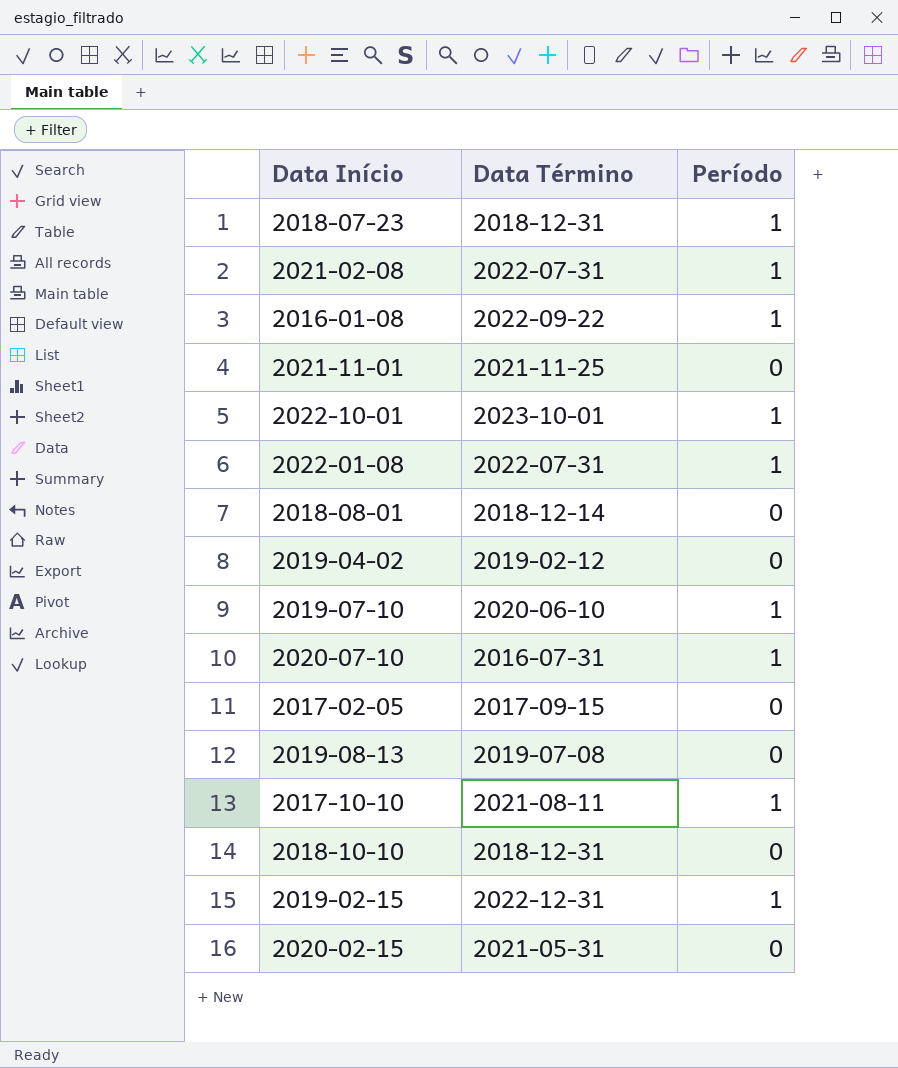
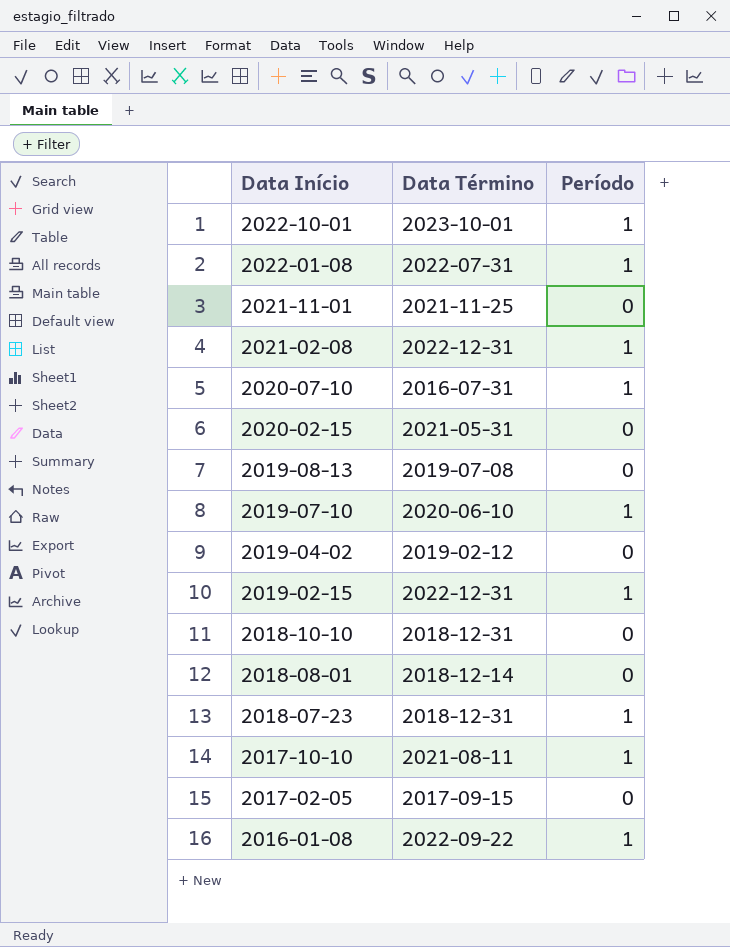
row order: none -> Data Início descending
2021-02-08 | Data Término: 2022-07-31 -> 2022-12-31

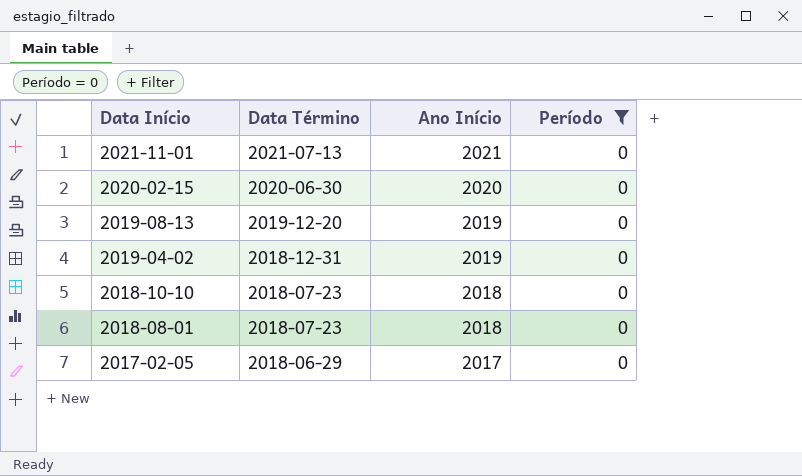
filter: none -> Período = 0
column Ano Início | position: none -> 3
2021-11-01 | Data Término: 2021-11-25 -> 2021-07-13
2020-02-15 | Data Término: 2021-05-31 -> 2020-06-30
2019-08-13 | Data Término: 2019-07-08 -> 2019-12-20
2019-04-02 | Data Término: 2019-02-12 -> 2018-12-31
2018-10-10 | Data Término: 2018-12-31 -> 2018-07-23
2018-08-01 | Data Término: 2018-12-14 -> 2018-07-23
2017-02-05 | Data Término: 2017-09-15 -> 2018-06-29

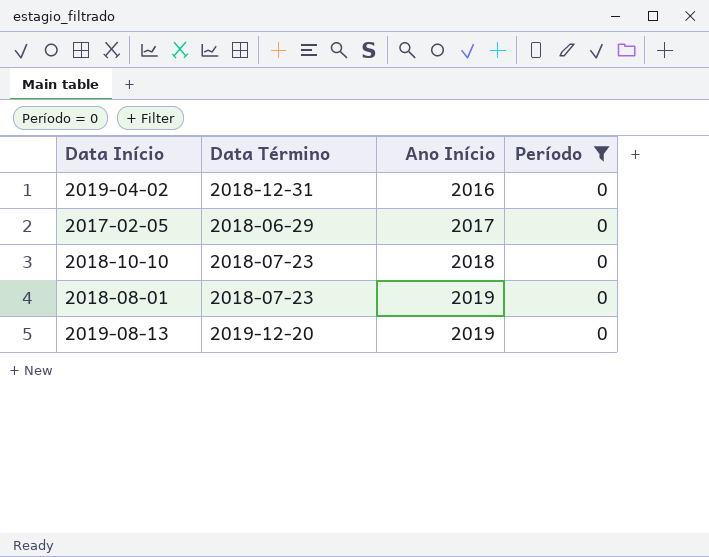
row order: Data Início descending -> Ano Início ascending
row 2021-11-01: 2021-07-13 | 2021 | 0 -> none
row 2020-02-15: 2020-06-30 | 2020 | 0 -> none
2019-04-02 | Ano Início: 2019 -> 2016
2018-08-01 | Ano Início: 2018 -> 2019

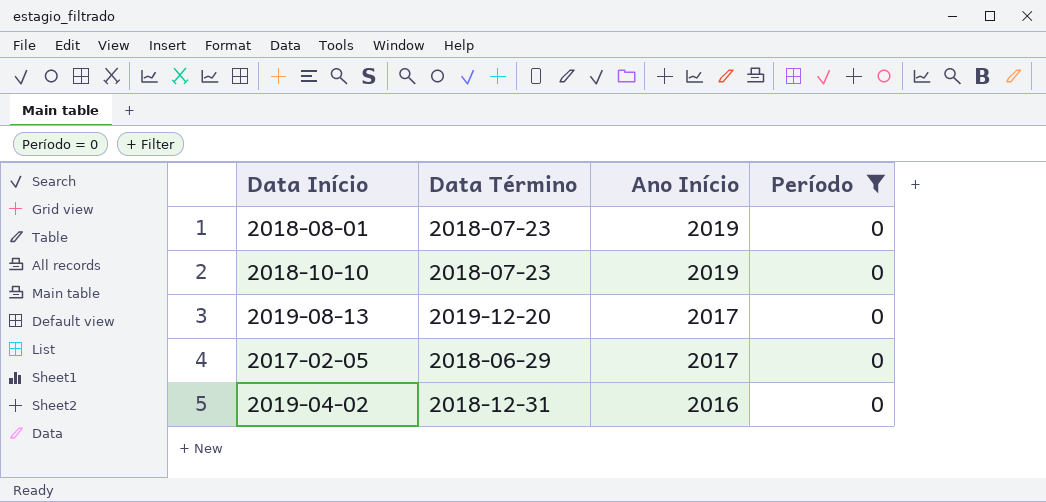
row order: Ano Início ascending -> Ano Início descending
2018-10-10 | Ano Início: 2018 -> 2019
2019-08-13 | Ano Início: 2019 -> 2017

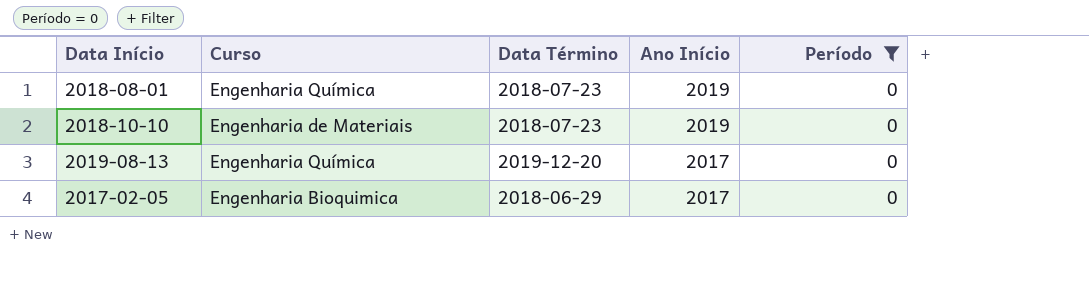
column Curso | position: none -> 2
row 2019-04-02: 2018-12-31 | 2016 | 0 -> none

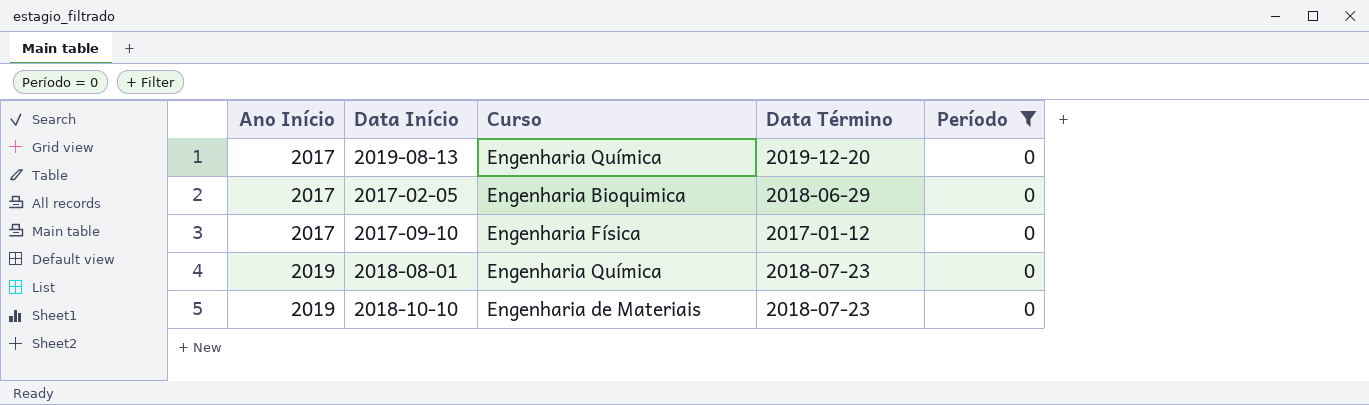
row order: Ano Início descending -> Ano Início ascending
column Ano Início | position: 4 -> 1
row 2017-09-10: none -> 2017 | Engenharia Física | 2017-01-12 | 0

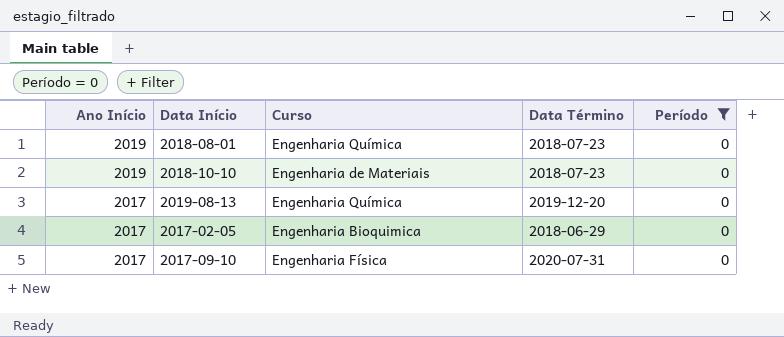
row order: Ano Início ascending -> Ano Início descending
2017-09-10 | Data Término: 2017-01-12 -> 2020-07-31

